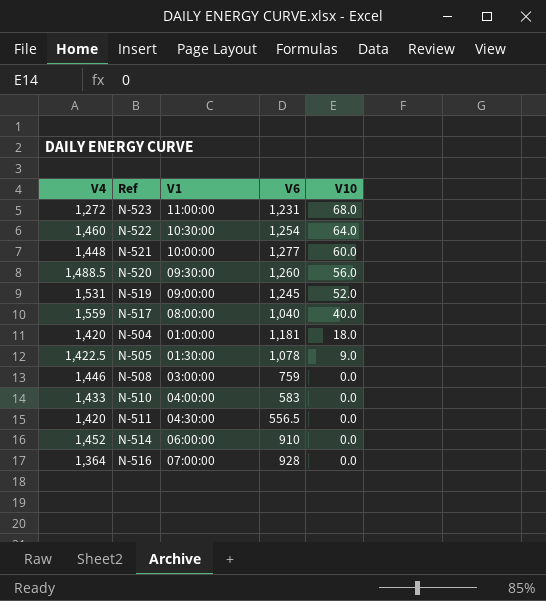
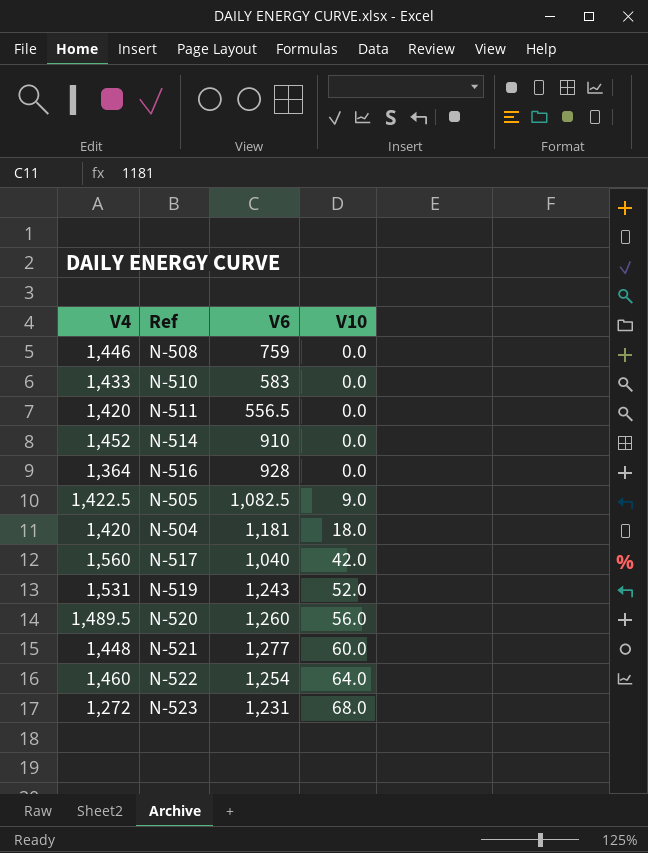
row order: V10 descending -> V10 ascending
column V1 | position: 3 -> none
N-505 | V6: 1,078 -> 1,082.5
N-517 | V4: 1,559 -> 1,560
N-517 | V10: 40.0 -> 42.0
N-519 | V6: 1,245 -> 1,243
N-520 | V4: 1,488.5 -> 1,489.5

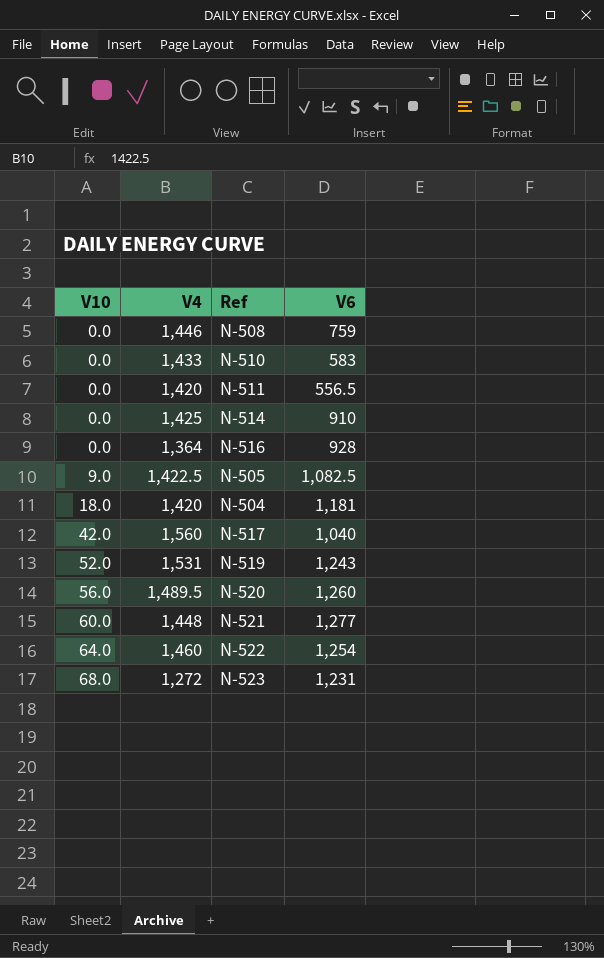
column V10 | position: 4 -> 1
N-514 | V4: 1,452 -> 1,425

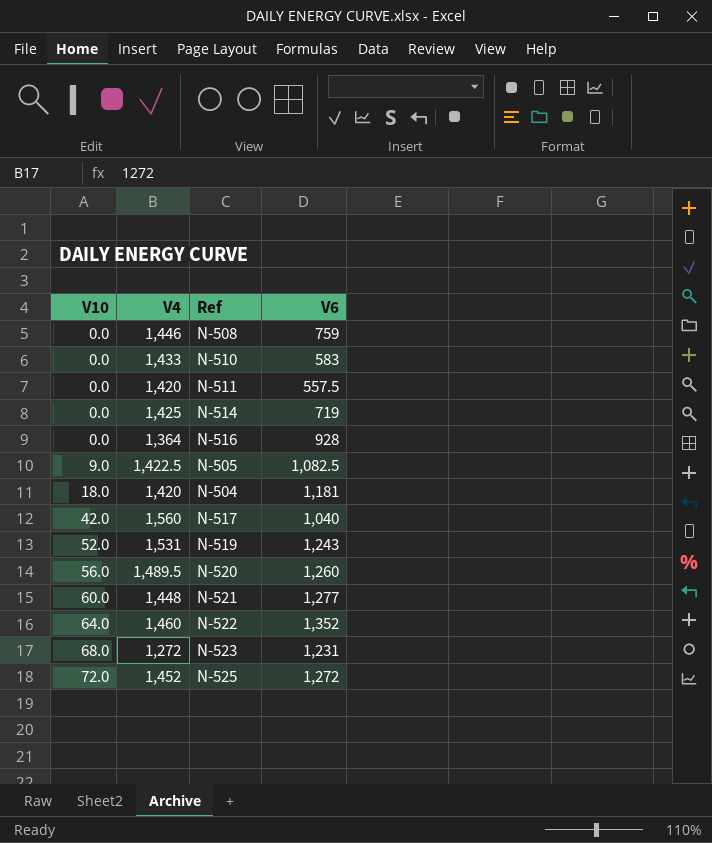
N-511 | V6: 556.5 -> 557.5
N-514 | V6: 910 -> 719
N-522 | V6: 1,254 -> 1,352
row N-525: none -> 72.0 | 1,452 | 1,272

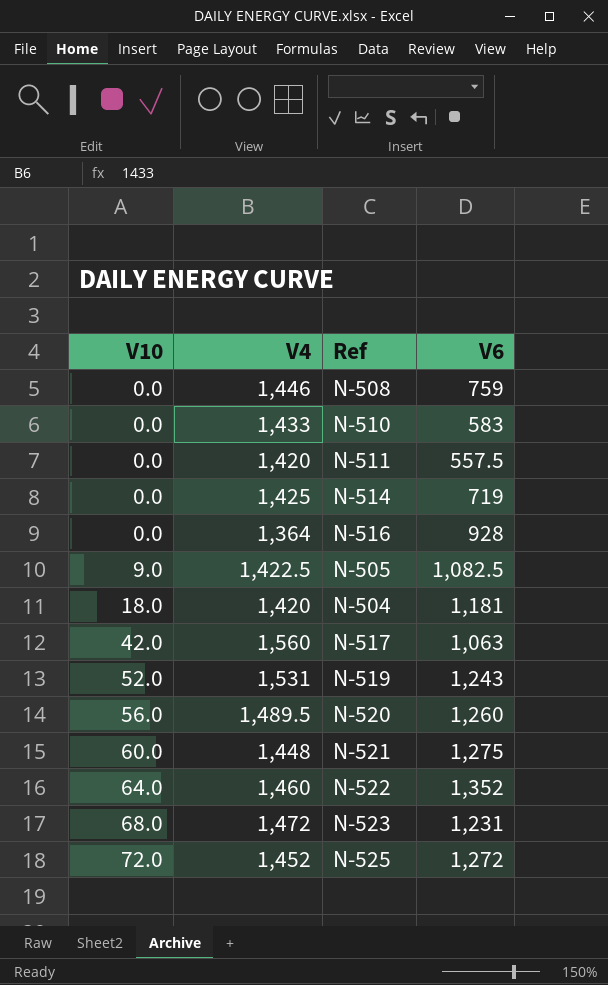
N-517 | V6: 1,040 -> 1,063
N-521 | V6: 1,277 -> 1,275
N-523 | V4: 1,272 -> 1,472

